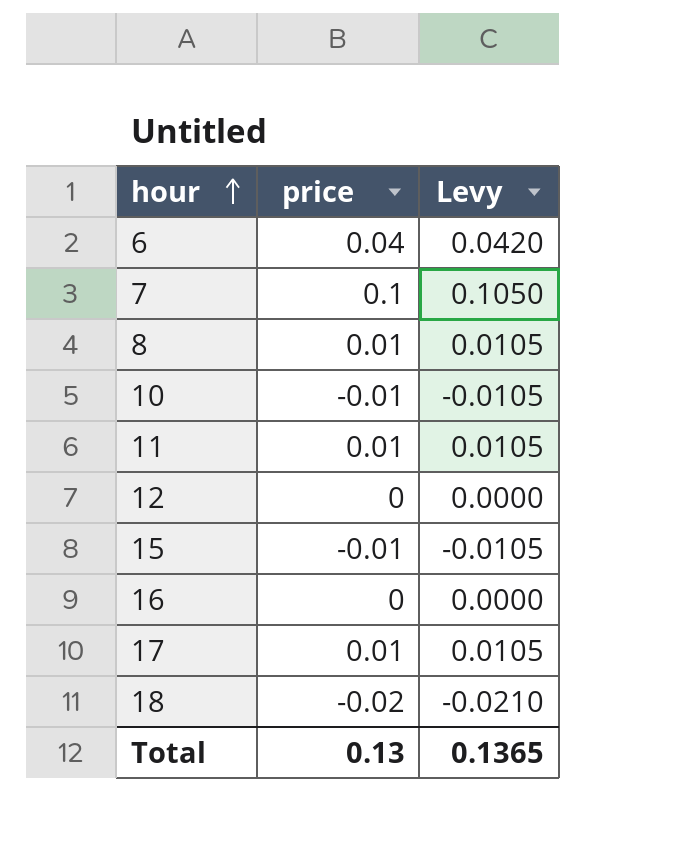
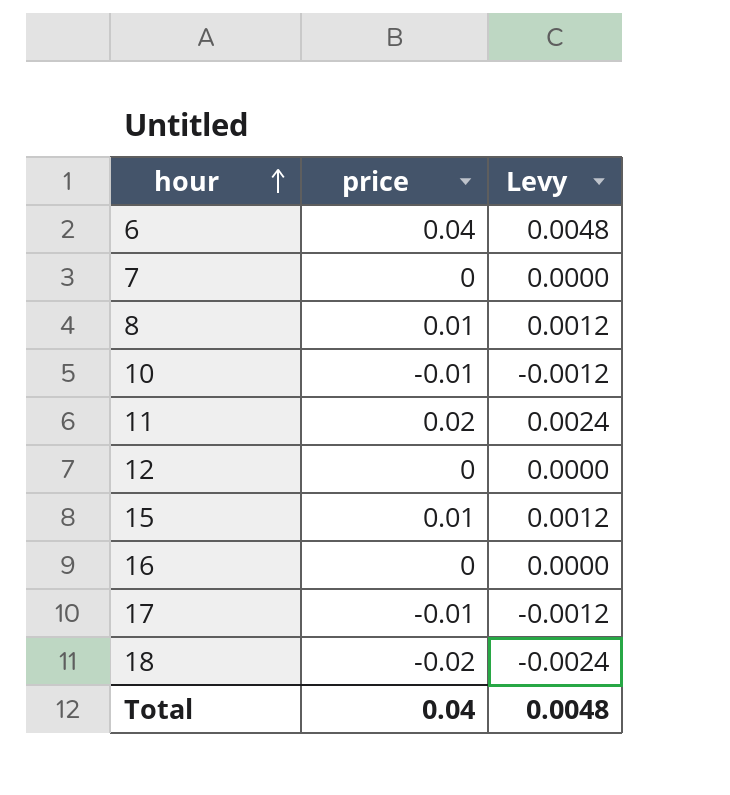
column Levy | formula: [price] * 1.05 -> [price] * 0.12
7 | price: 0.1 -> 0
11 | price: 0.01 -> 0.02
15 | price: -0.01 -> 0.01
17 | price: 0.01 -> -0.01
Total | price: 0.13 -> 0.04
Total | Levy: 0.1365 -> 0.0048

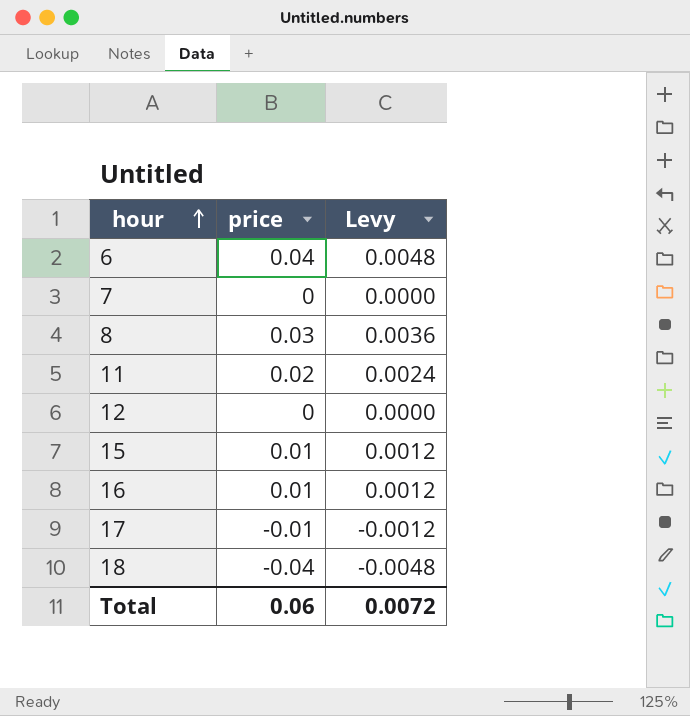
row 10: -0.01 | -0.0012 -> none
8 | price: 0.01 -> 0.03
8 | Levy: 0.0012 -> 0.0036
16 | price: 0 -> 0.01
16 | Levy: 0.0000 -> 0.0012
18 | price: -0.02 -> -0.04
18 | Levy: -0.0024 -> -0.0048
Total | price: 0.04 -> 0.06
Total | Levy: 0.0048 -> 0.0072

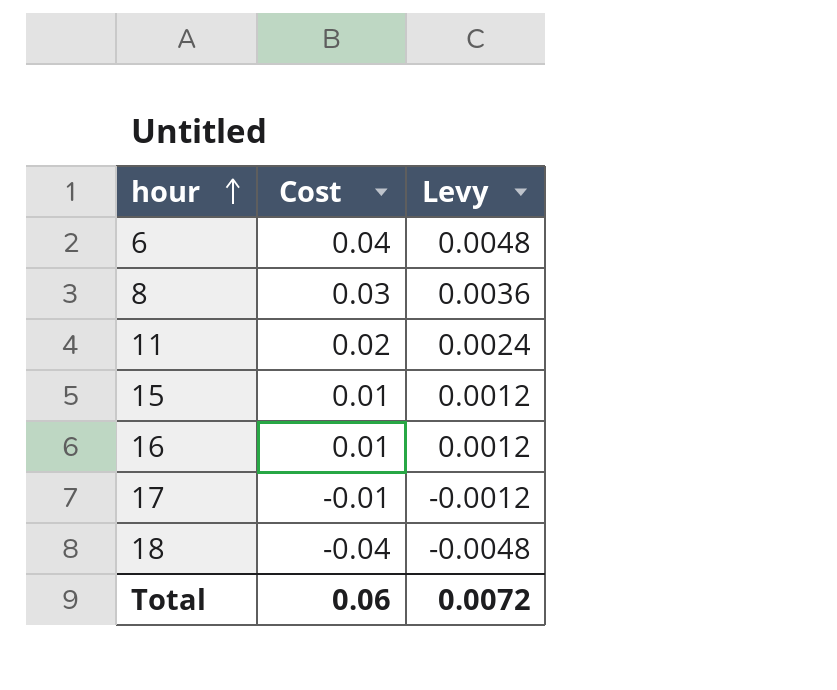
column name: price -> Cost
row 7: 0 | 0.0000 -> none
row 12: 0 | 0.0000 -> none

